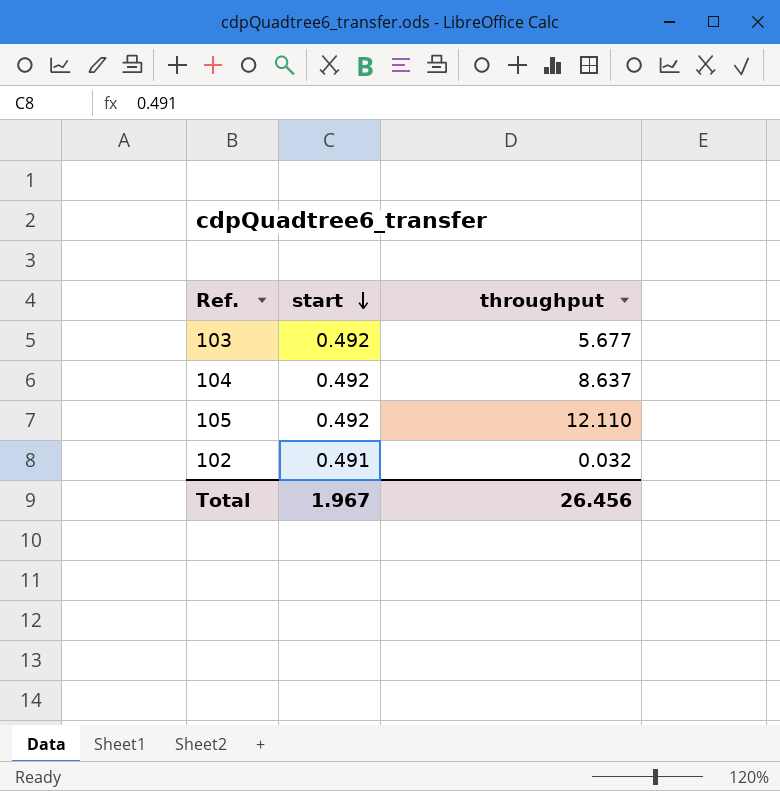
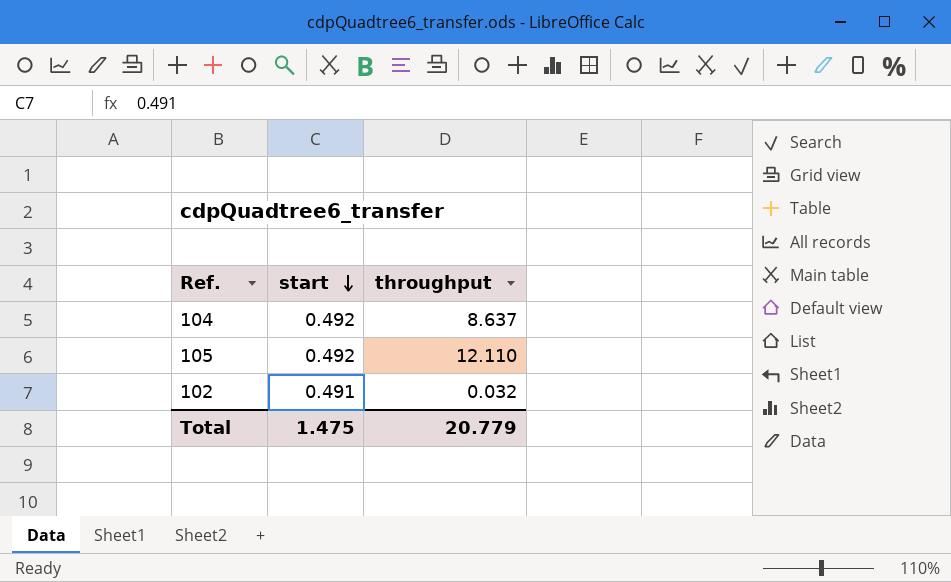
row 103: 0.492 | 5.677 -> none
Total | start: 1.967 -> 1.475
Total | throughput: 26.456 -> 20.779

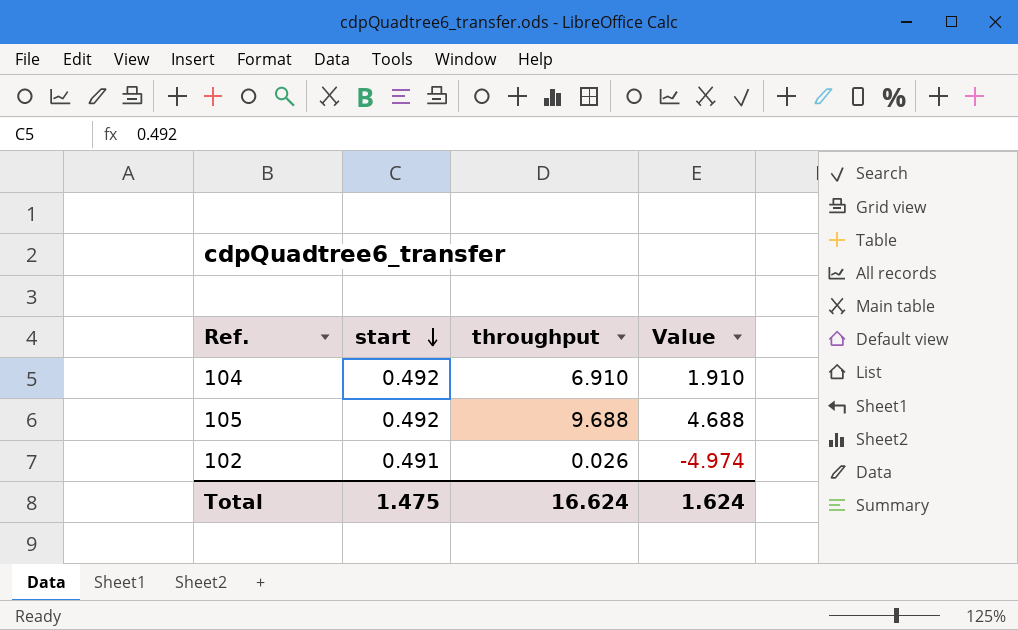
column Value | formula: none -> [throughput] - 5
104 | throughput: 8.637 -> 6.910
105 | throughput: 12.110 -> 9.688
102 | throughput: 0.032 -> 0.026
Total | throughput: 20.779 -> 16.624

